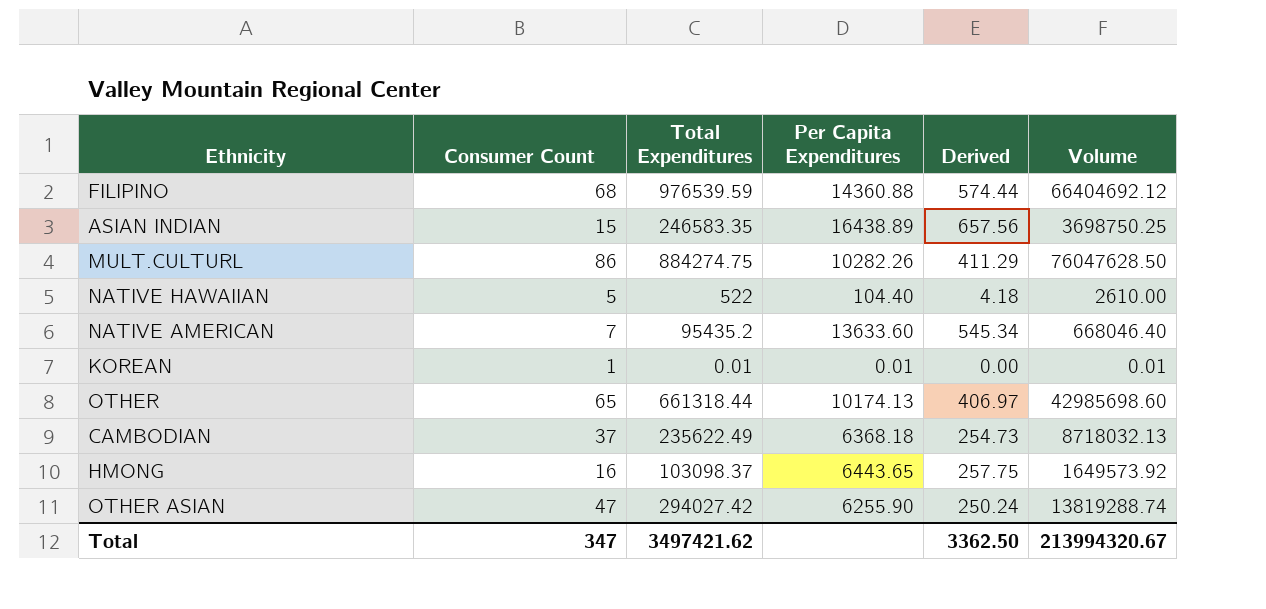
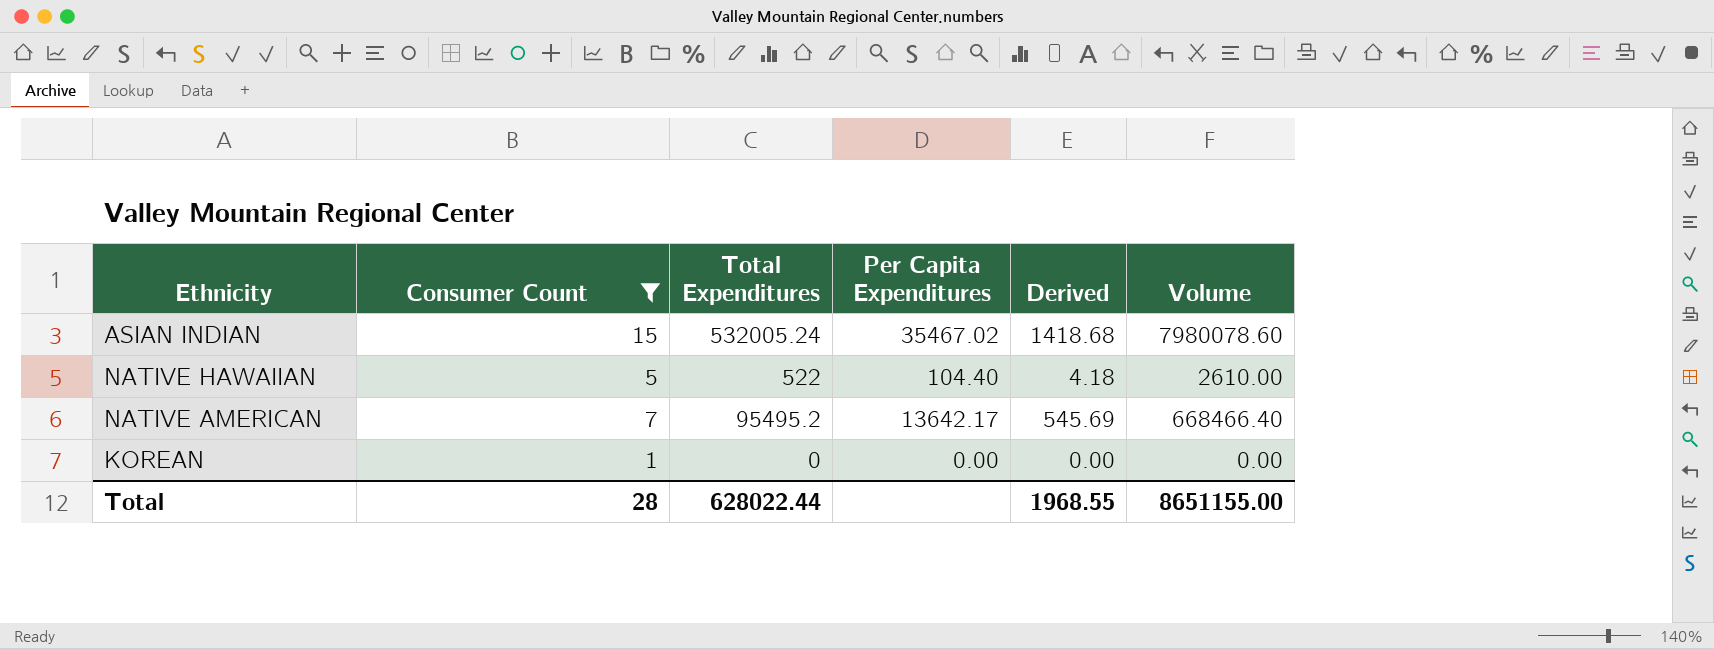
filter: none -> Consumer Count <= 15
ASIAN INDIAN | Total Expenditures: 246583.35 -> 532005.24
ASIAN INDIAN | Per Capita Expenditures: 16438.89 -> 35467.02
ASIAN INDIAN | Derived: 657.56 -> 1418.68
ASIAN INDIAN | Volume: 3698750.25 -> 7980078.60
NATIVE AMERICAN | Total Expenditures: 95435.2 -> 95495.2
NATIVE AMERICAN | Per Capita Expenditures: 13633.60 -> 13642.17
NATIVE AMERICAN | Derived: 545.34 -> 545.69
NATIVE AMERICAN | Volume: 668046.40 -> 668466.40
KOREAN | Total Expenditures: 0.01 -> 0
KOREAN | Per Capita Expenditures: 0.01 -> 0.00
KOREAN | Volume: 0.01 -> 0.00
Total | Consumer Count: 347 -> 28
Total | Total Expenditures: 3497421.62 -> 628022.44
Total | Derived: 3362.50 -> 1968.55
Total | Volume: 213994320.67 -> 8651155.00

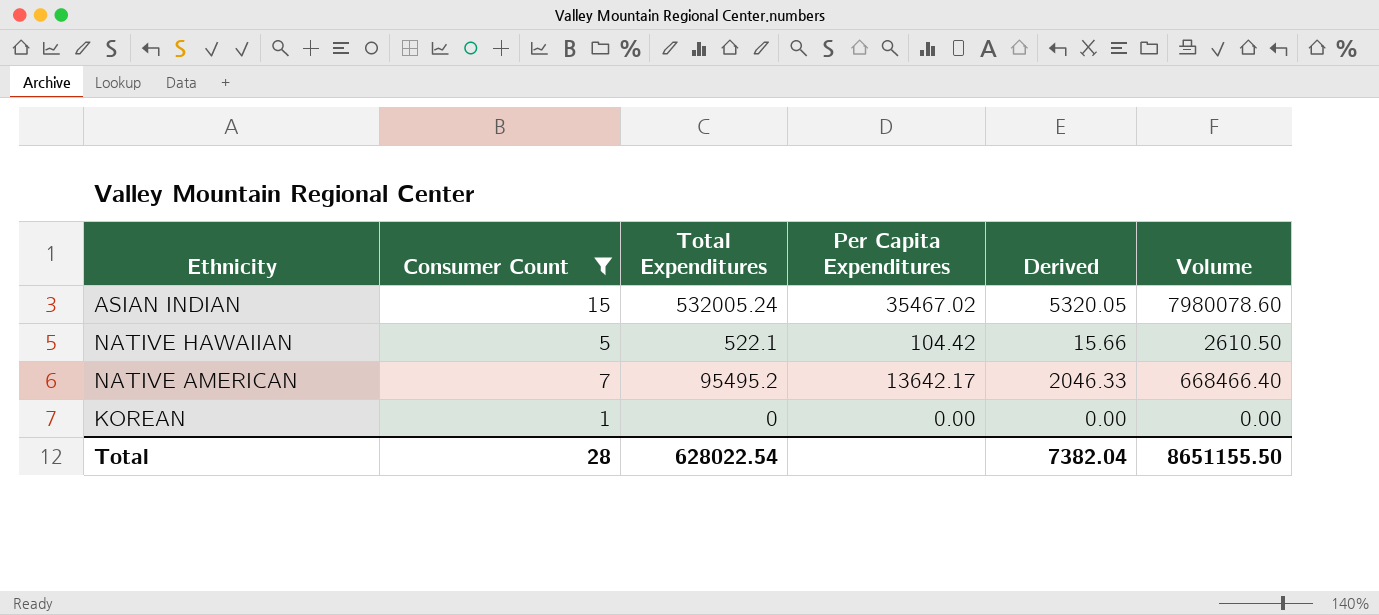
column Derived | formula: [Per Capita Expenditures] * 0.04 -> [Per Capita Expenditures] * 0.15
NATIVE HAWAIIAN | Total Expenditures: 522 -> 522.1
NATIVE HAWAIIAN | Per Capita Expenditures: 104.40 -> 104.42
NATIVE HAWAIIAN | Volume: 2610.00 -> 2610.50
Total | Total Expenditures: 628022.44 -> 628022.54
Total | Derived: 1968.55 -> 7382.04
Total | Volume: 8651155.00 -> 8651155.50

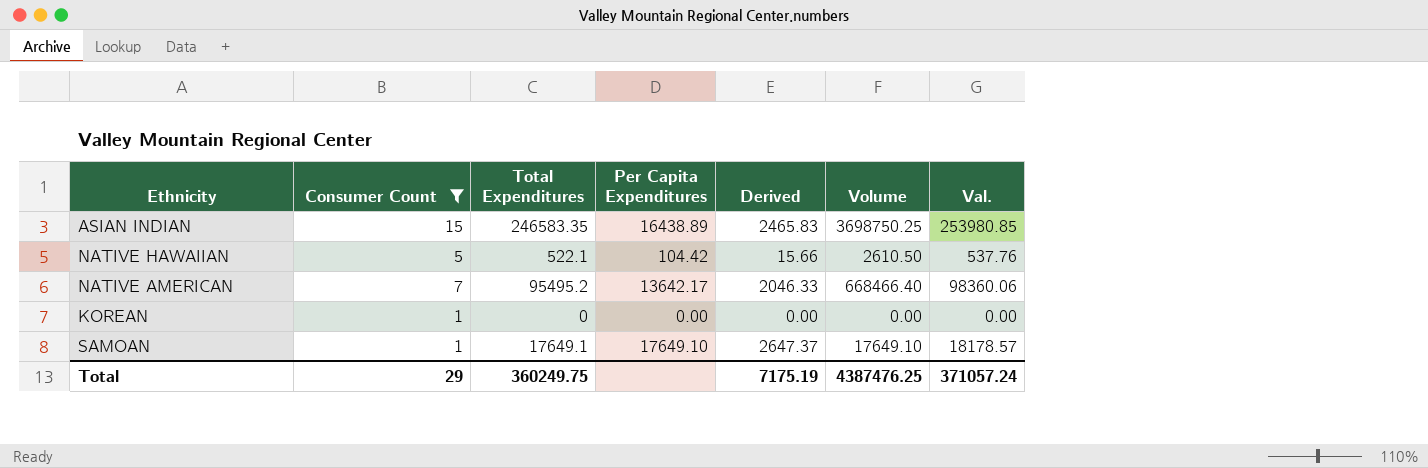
column Val. | formula: none -> [Total Expenditures] * 1.03
ASIAN INDIAN | Total Expenditures: 532005.24 -> 246583.35
ASIAN INDIAN | Per Capita Expenditures: 35467.02 -> 16438.89
ASIAN INDIAN | Derived: 5320.05 -> 2465.83
ASIAN INDIAN | Volume: 7980078.60 -> 3698750.25
row SAMOAN: none -> 1 | 17649.1 | 17649.10 | 2647.37 | 17649.10 | 18178.57
Total | Consumer Count: 28 -> 29
Total | Total Expenditures: 628022.54 -> 360249.75
Total | Derived: 7382.04 -> 7175.19
Total | Volume: 8651155.50 -> 4387476.25

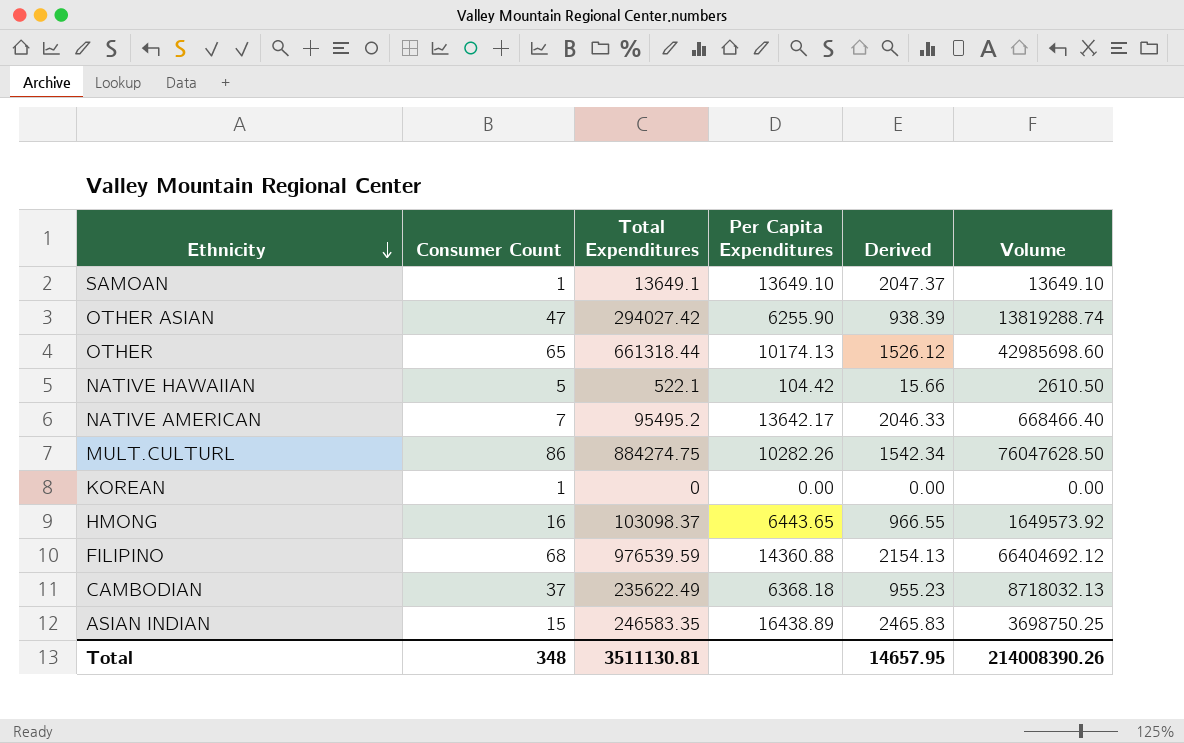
filter: Consumer Count <= 15 -> none
row order: none -> Ethnicity descending
column Val. | formula: [Total Expenditures] * 1.03 -> none
SAMOAN | Total Expenditures: 17649.1 -> 13649.1
SAMOAN | Per Capita Expenditures: 17649.10 -> 13649.10
SAMOAN | Derived: 2647.37 -> 2047.37
SAMOAN | Volume: 17649.10 -> 13649.10
Total | Consumer Count: 29 -> 348
Total | Total Expenditures: 360249.75 -> 3511130.81
Total | Derived: 7175.19 -> 14657.95
Total | Volume: 4387476.25 -> 214008390.26

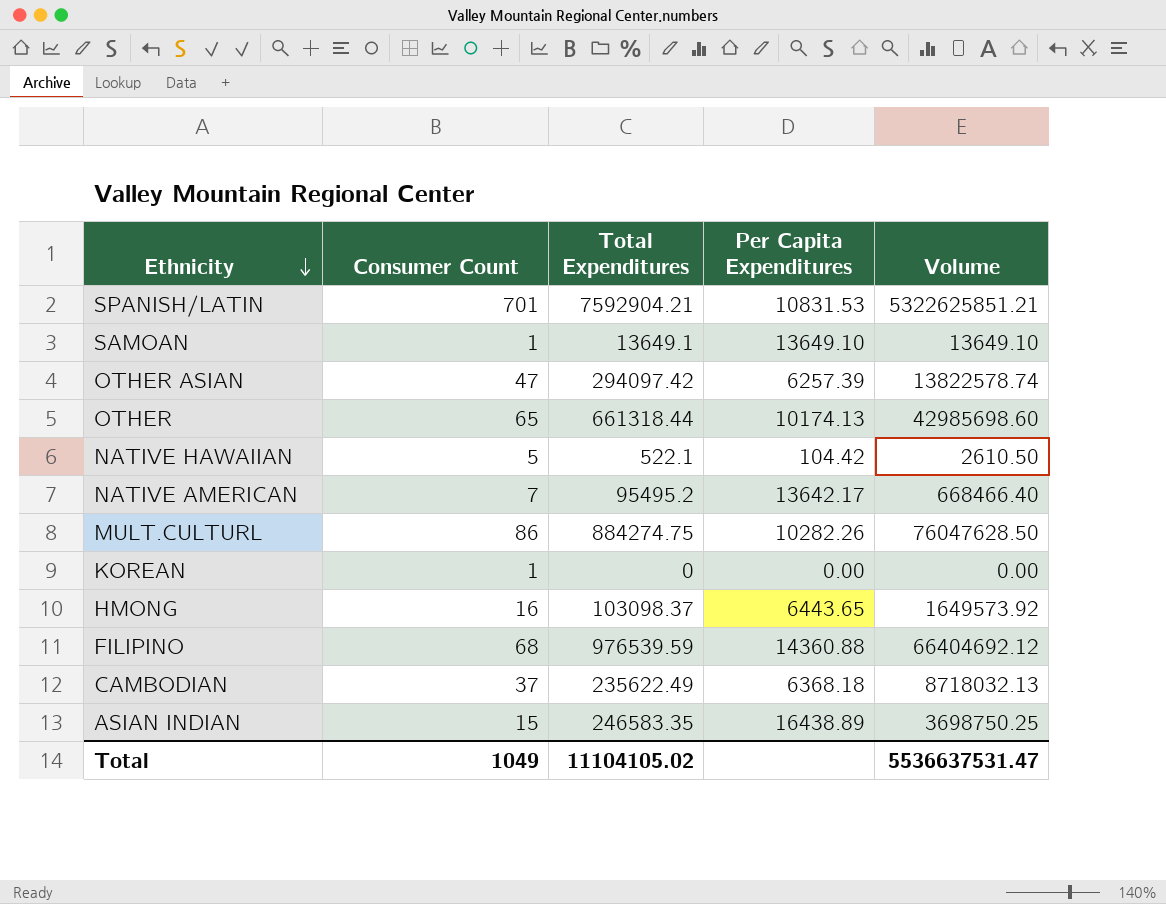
column Derived | formula: [Per Capita Expenditures] * 0.15 -> none
row SPANISH/LATIN: none -> 701 | 7592904.21 | 10831.53 | 5322625851.21
OTHER ASIAN | Total Expenditures: 294027.42 -> 294097.42
OTHER ASIAN | Per Capita Expenditures: 6255.90 -> 6257.39
OTHER ASIAN | Volume: 13819288.74 -> 13822578.74
Total | Consumer Count: 348 -> 1049
Total | Total Expenditures: 3511130.81 -> 11104105.02
Total | Volume: 214008390.26 -> 5536637531.47

